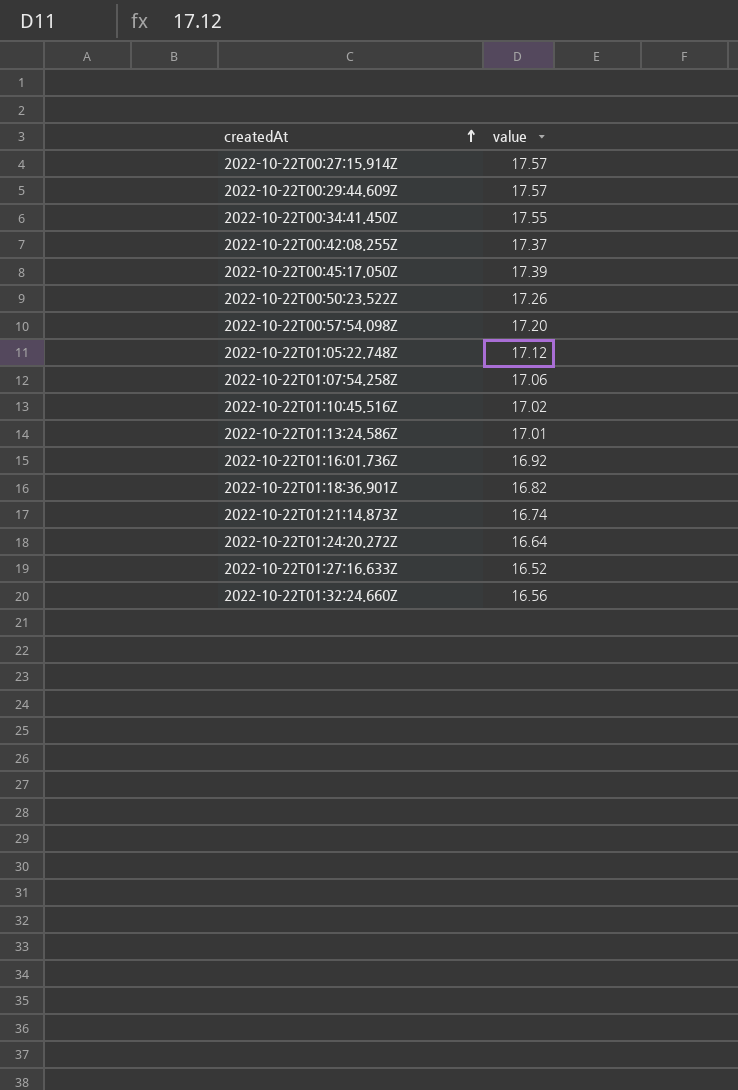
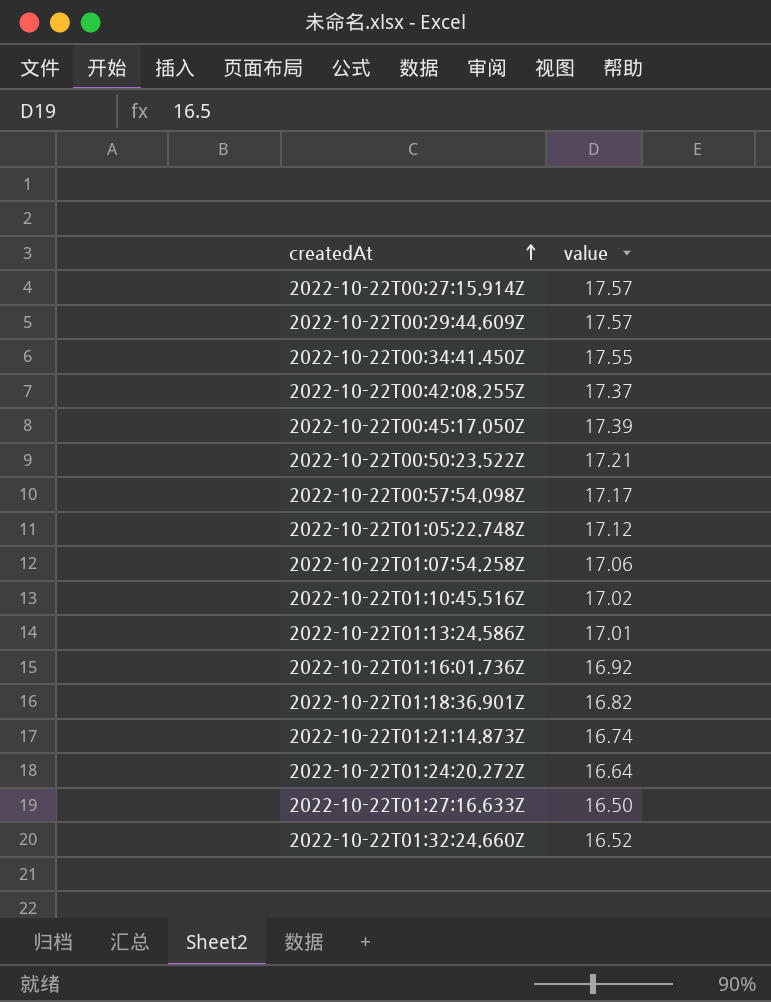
2022-10-22T00:50:23.522Z | value: 17.26 -> 17.21
2022-10-22T00:57:54.098Z | value: 17.20 -> 17.17
2022-10-22T01:27:16.633Z | value: 16.52 -> 16.50
2022-10-22T01:32:24.660Z | value: 16.56 -> 16.52

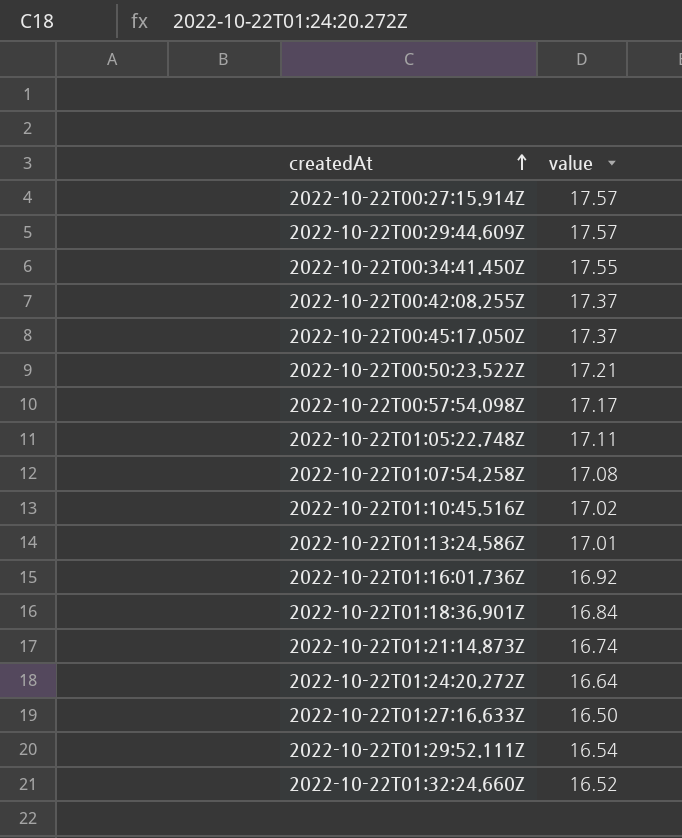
2022-10-22T00:45:17.050Z | value: 17.39 -> 17.37
2022-10-22T01:05:22.748Z | value: 17.12 -> 17.11
2022-10-22T01:07:54.258Z | value: 17.06 -> 17.08
2022-10-22T01:18:36.901Z | value: 16.82 -> 16.84
row 2022-10-22T01:29:52.111Z: none -> 16.54

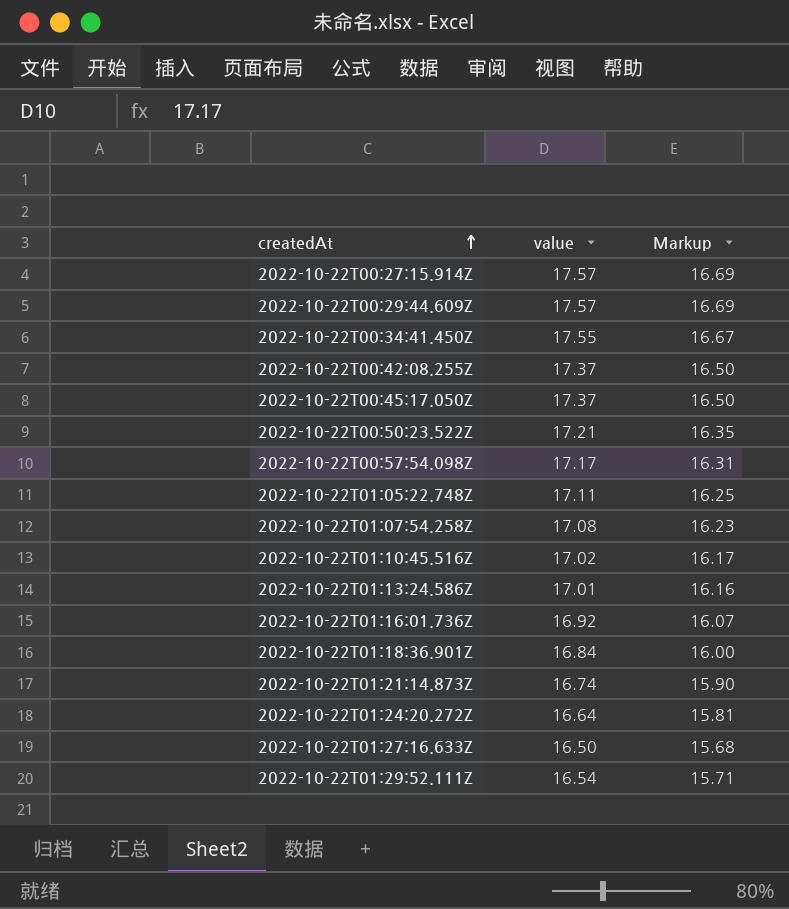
column Markup | formula: none -> [value] * 0.95
row 2022-10-22T01:32:24.660Z: 16.52 -> none

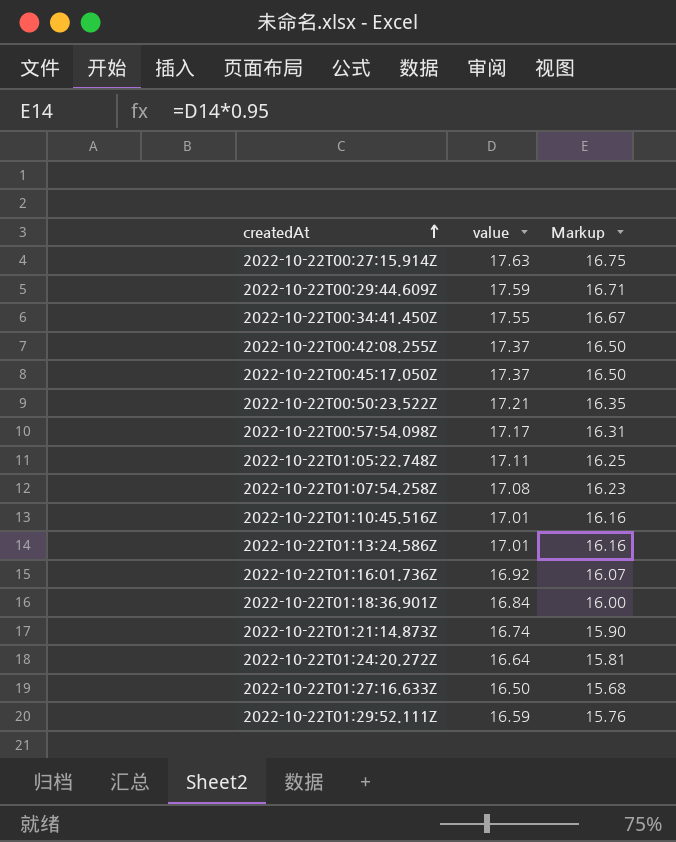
2022-10-22T00:27:15.914Z | value: 17.57 -> 17.63
2022-10-22T00:27:15.914Z | Markup: 16.69 -> 16.75
2022-10-22T00:29:44.609Z | value: 17.57 -> 17.59
2022-10-22T00:29:44.609Z | Markup: 16.69 -> 16.71
2022-10-22T01:10:45.516Z | value: 17.02 -> 17.01
2022-10-22T01:10:45.516Z | Markup: 16.17 -> 16.16
2022-10-22T01:29:52.111Z | value: 16.54 -> 16.59
2022-10-22T01:29:52.111Z | Markup: 15.71 -> 15.76

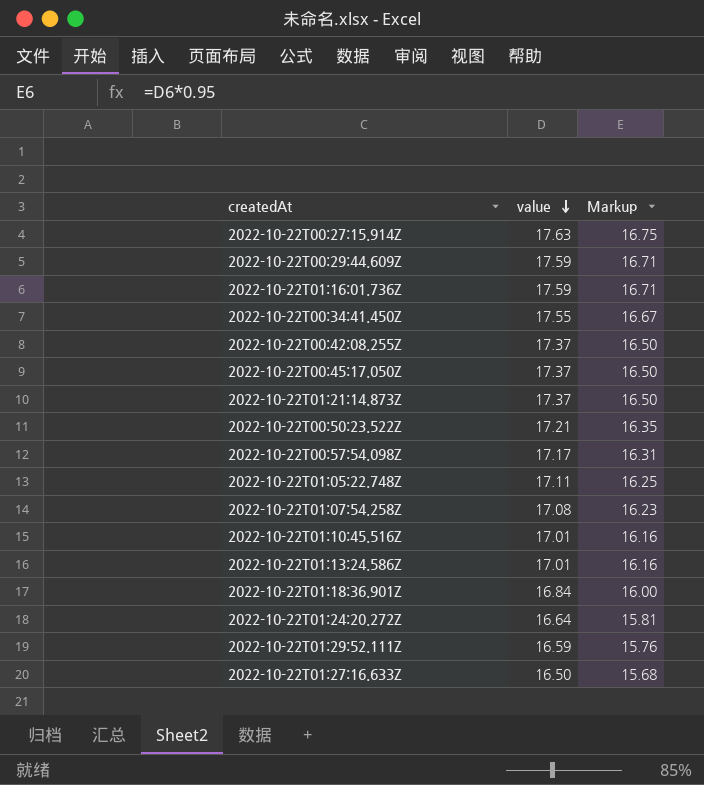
row order: createdAt ascending -> value descending
2022-10-22T01:16:01.736Z | value: 16.92 -> 17.59
2022-10-22T01:16:01.736Z | Markup: 16.07 -> 16.71
2022-10-22T01:21:14.873Z | value: 16.74 -> 17.37
2022-10-22T01:21:14.873Z | Markup: 15.90 -> 16.50

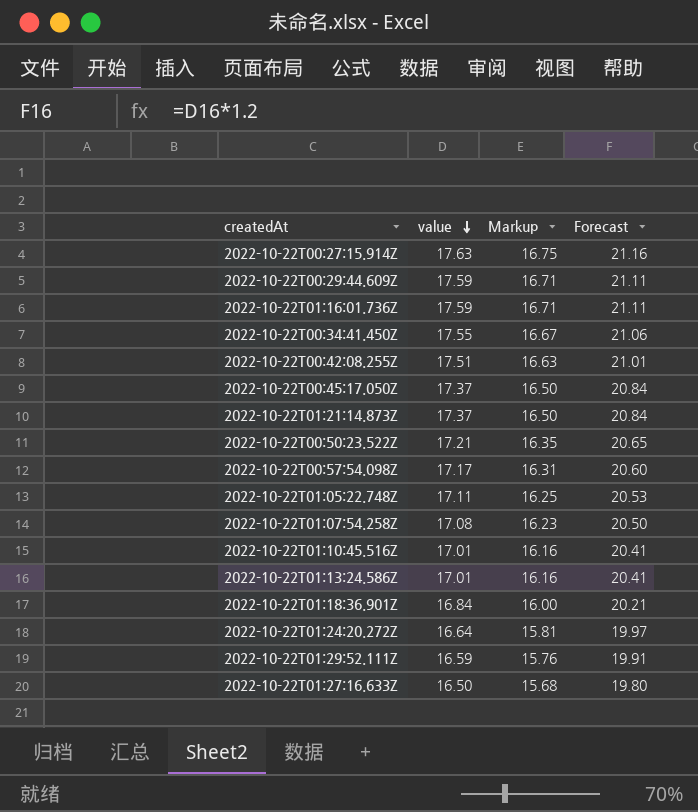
column Forecast | formula: none -> [value] * 1.2
2022-10-22T00:42:08.255Z | value: 17.37 -> 17.51
2022-10-22T00:42:08.255Z | Markup: 16.50 -> 16.63

